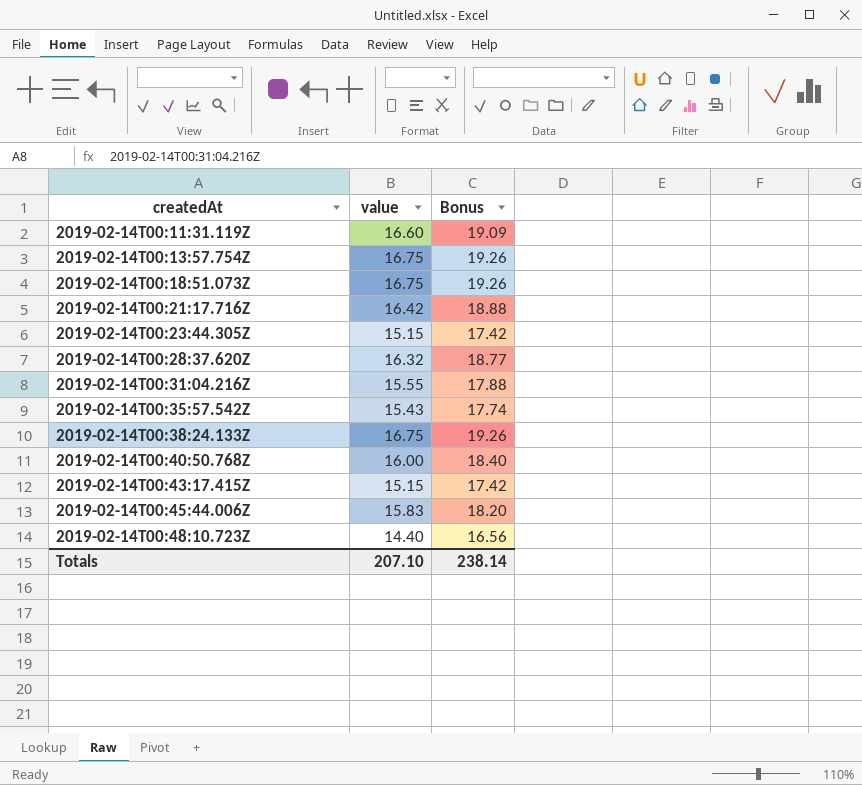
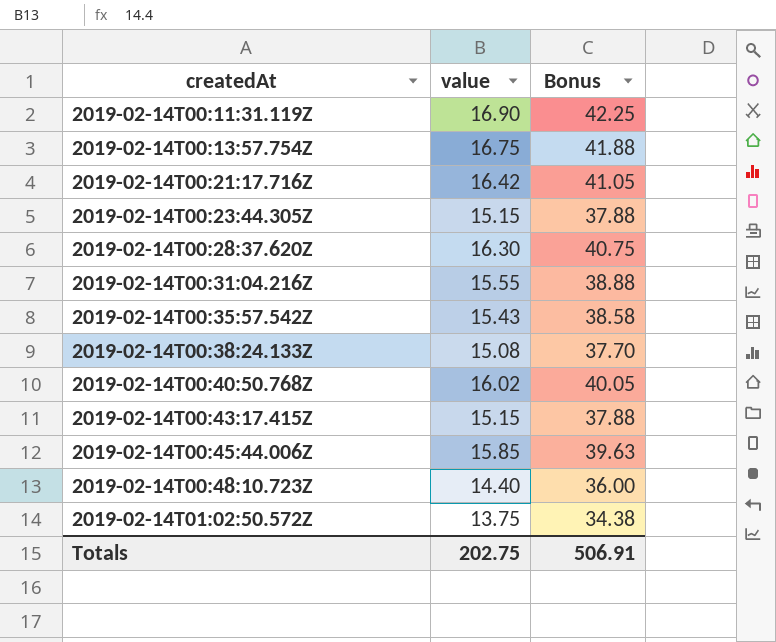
column Bonus | formula: [value] * 1.15 -> [value] * 2.5
row 2019-02-14T00:18:51.073Z: 16.75 | 19.26 -> none
2019-02-14T00:11:31.119Z | value: 16.60 -> 16.90
2019-02-14T00:28:37.620Z | value: 16.32 -> 16.30
2019-02-14T00:38:24.133Z | value: 16.75 -> 15.08
2019-02-14T00:40:50.768Z | value: 16.00 -> 16.02
2019-02-14T00:45:44.006Z | value: 15.83 -> 15.85
row 2019-02-14T01:02:50.572Z: none -> 13.75 | 34.38
Totals | value: 207.10 -> 202.75
Totals | Bonus: 238.14 -> 506.91

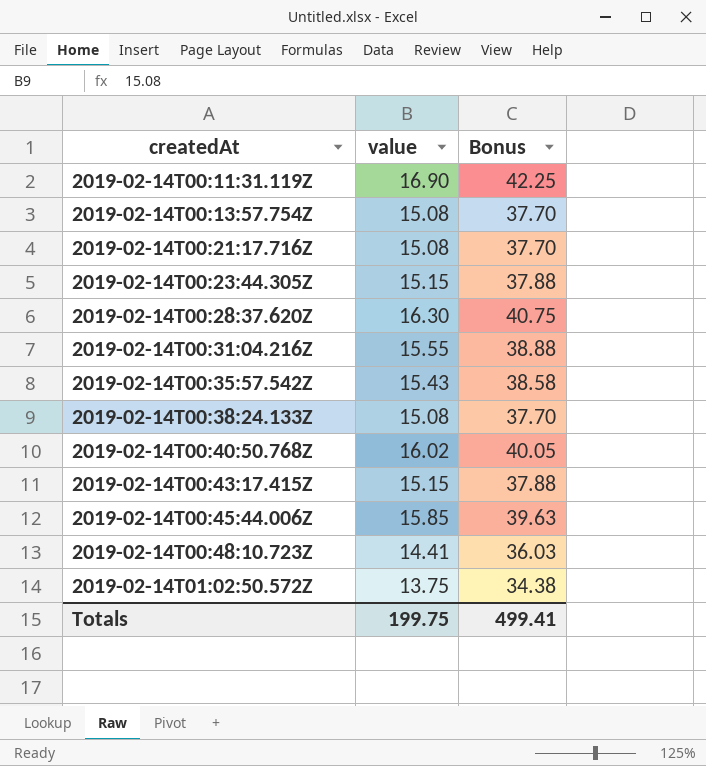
2019-02-14T00:13:57.754Z | value: 16.75 -> 15.08
2019-02-14T00:13:57.754Z | Bonus: 41.88 -> 37.70
2019-02-14T00:21:17.716Z | value: 16.42 -> 15.08
2019-02-14T00:21:17.716Z | Bonus: 41.05 -> 37.70
2019-02-14T00:48:10.723Z | value: 14.40 -> 14.41
2019-02-14T00:48:10.723Z | Bonus: 36.00 -> 36.03
Totals | value: 202.75 -> 199.75
Totals | Bonus: 506.91 -> 499.41

